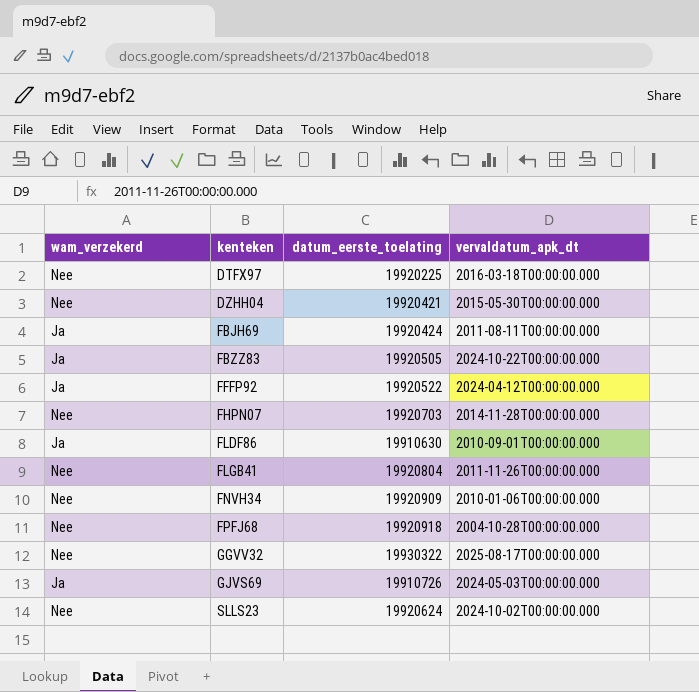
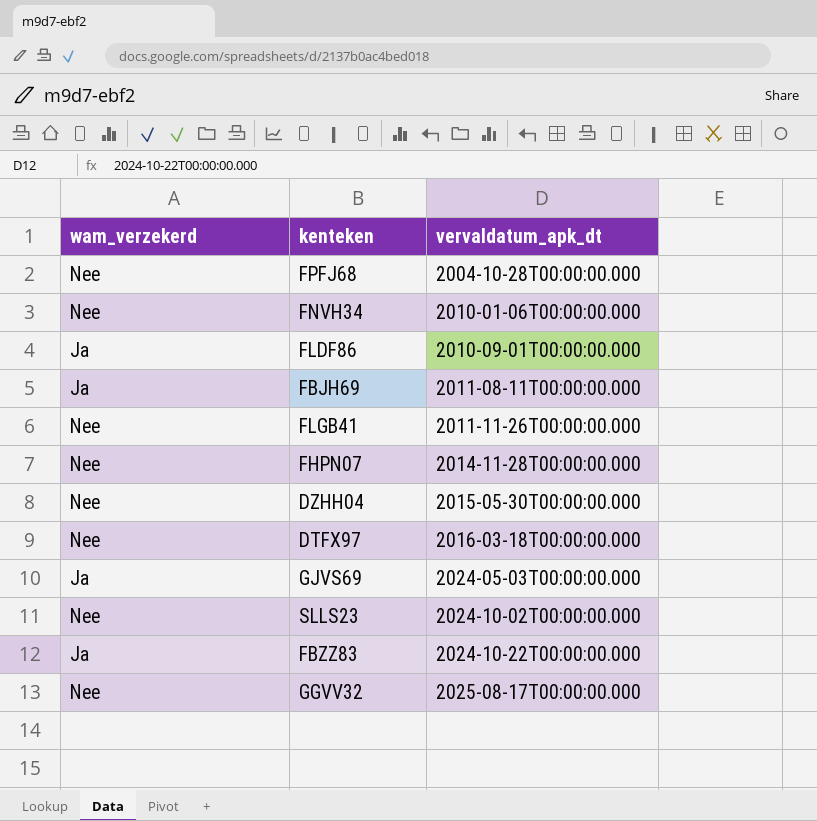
row order: kenteken ascending -> vervaldatum_apk_dt ascending
column datum_eerste_toelating | position: 3 -> none
row FFFP92: Ja | 19920522 | 2024-04-12T00:00:00.000 -> none

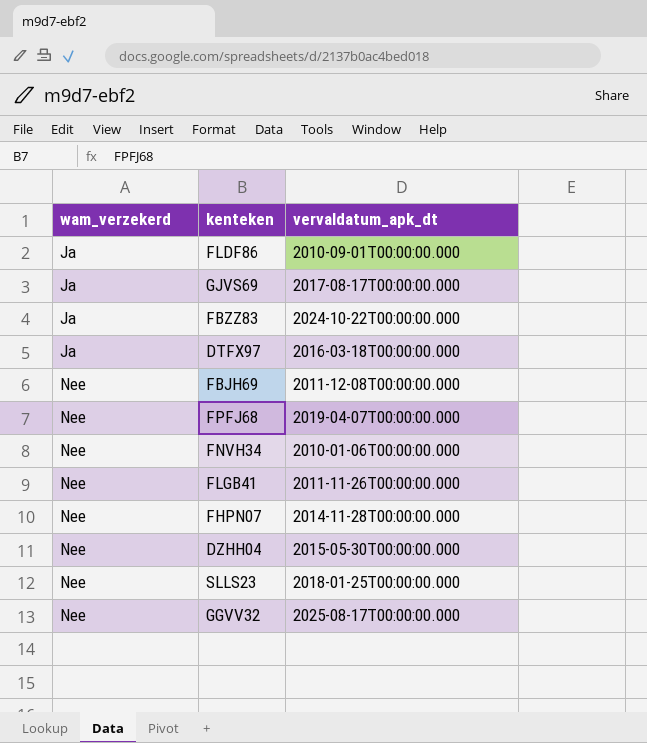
row order: vervaldatum_apk_dt ascending -> wam_verzekerd ascending
GJVS69 | vervaldatum_apk_dt: 2024-05-03T00:00:00.000 -> 2017-08-17T00:00:00.000
DTFX97 | wam_verzekerd: Nee -> Ja
FBJH69 | wam_verzekerd: Ja -> Nee
FBJH69 | vervaldatum_apk_dt: 2011-08-11T00:00:00.000 -> 2011-12-08T00:00:00.000
FPFJ68 | vervaldatum_apk_dt: 2004-10-28T00:00:00.000 -> 2019-04-07T00:00:00.000
SLLS23 | vervaldatum_apk_dt: 2024-10-02T00:00:00.000 -> 2018-01-25T00:00:00.000

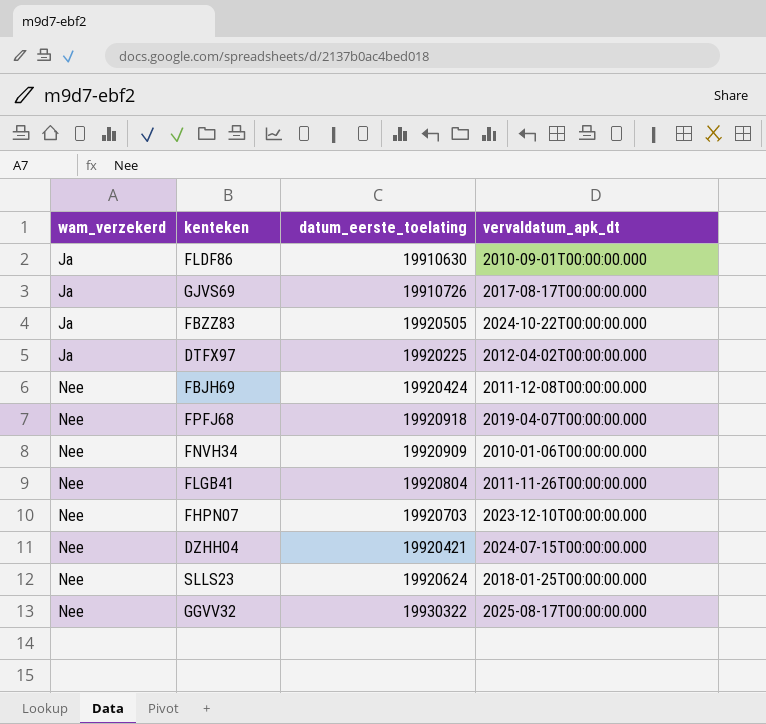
column datum_eerste_toelating | position: none -> 3
DTFX97 | vervaldatum_apk_dt: 2016-03-18T00:00:00.000 -> 2012-04-02T00:00:00.000
FHPN07 | vervaldatum_apk_dt: 2014-11-28T00:00:00.000 -> 2023-12-10T00:00:00.000
DZHH04 | vervaldatum_apk_dt: 2015-05-30T00:00:00.000 -> 2024-07-15T00:00:00.000

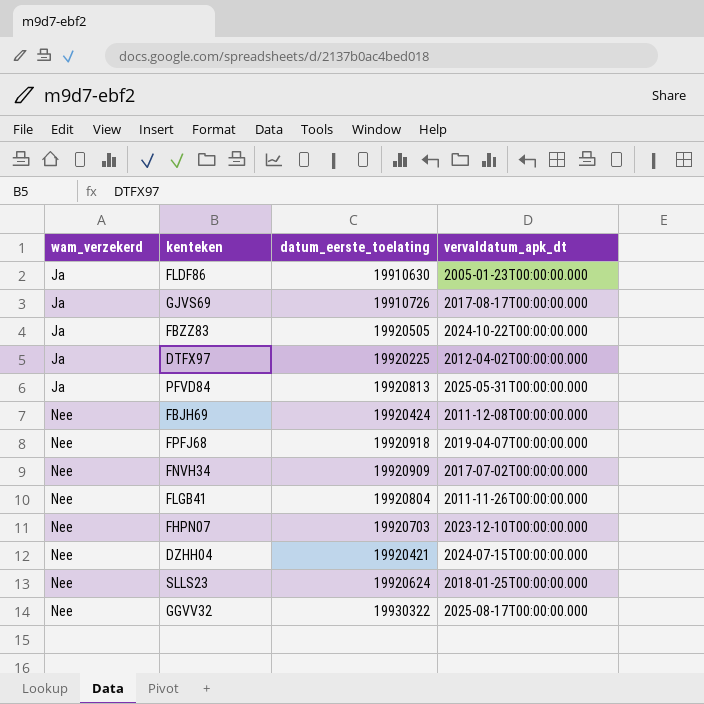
FLDF86 | vervaldatum_apk_dt: 2010-09-01T00:00:00.000 -> 2005-01-23T00:00:00.000
row PFVD84: none -> Ja | 19920813 | 2025-05-31T00:00:00.000
FNVH34 | vervaldatum_apk_dt: 2010-01-06T00:00:00.000 -> 2017-07-02T00:00:00.000

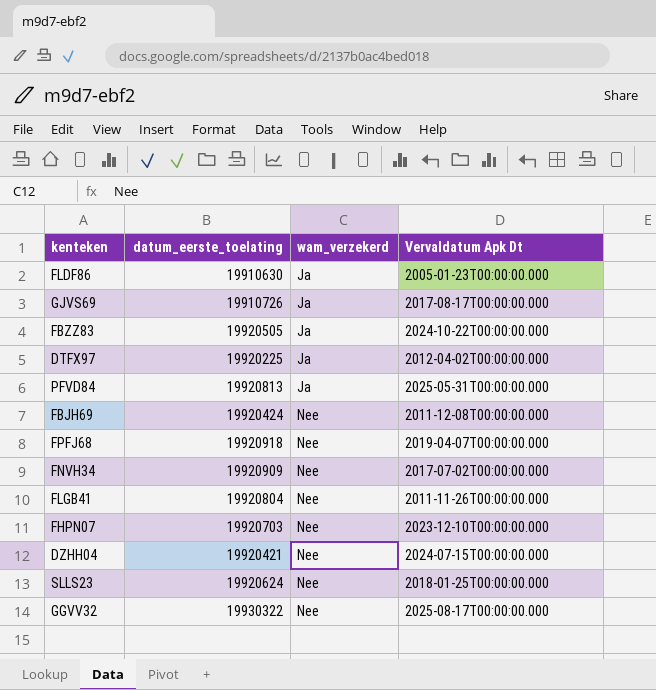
column wam_verzekerd | position: 1 -> 3
column name: vervaldatum_apk_dt -> Vervaldatum Apk Dt

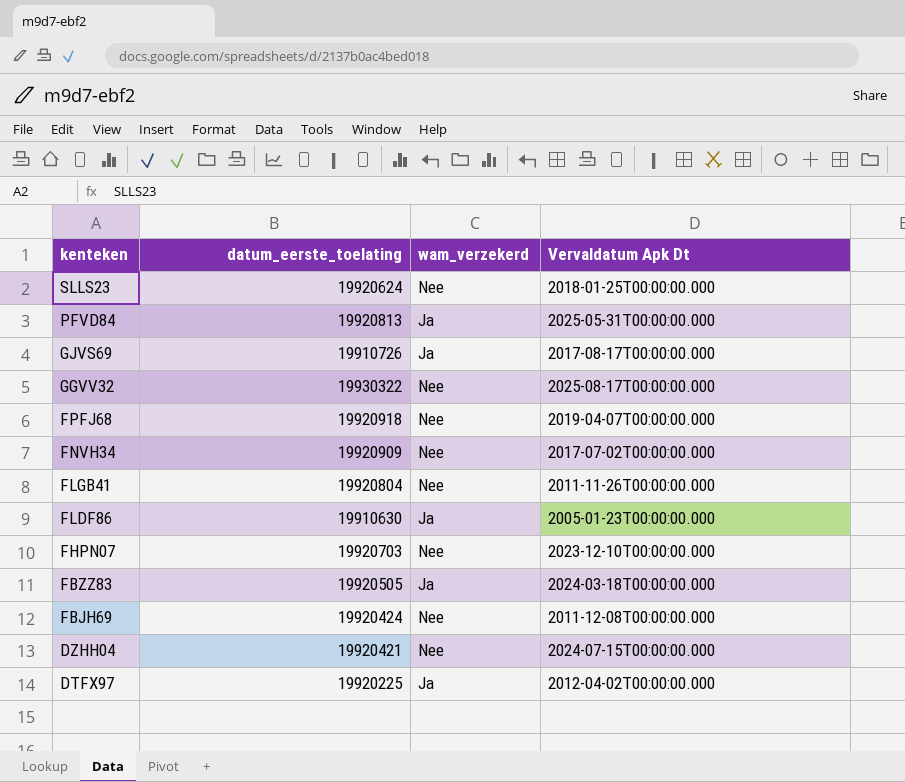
row order: wam_verzekerd ascending -> kenteken descending
FBZZ83 | Vervaldatum Apk Dt: 2024-10-22T00:00:00.000 -> 2024-03-18T00:00:00.000

